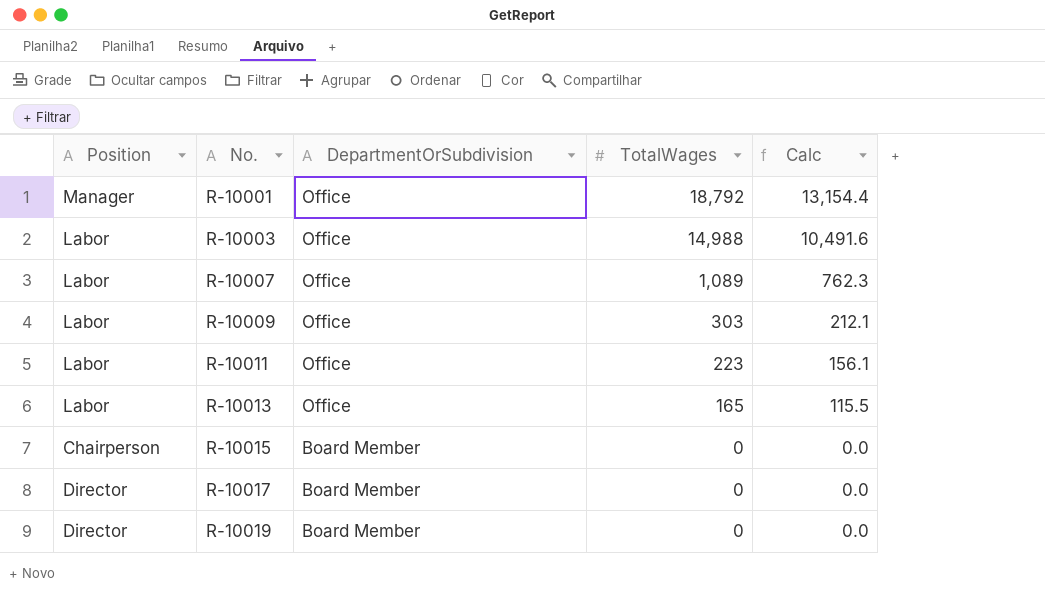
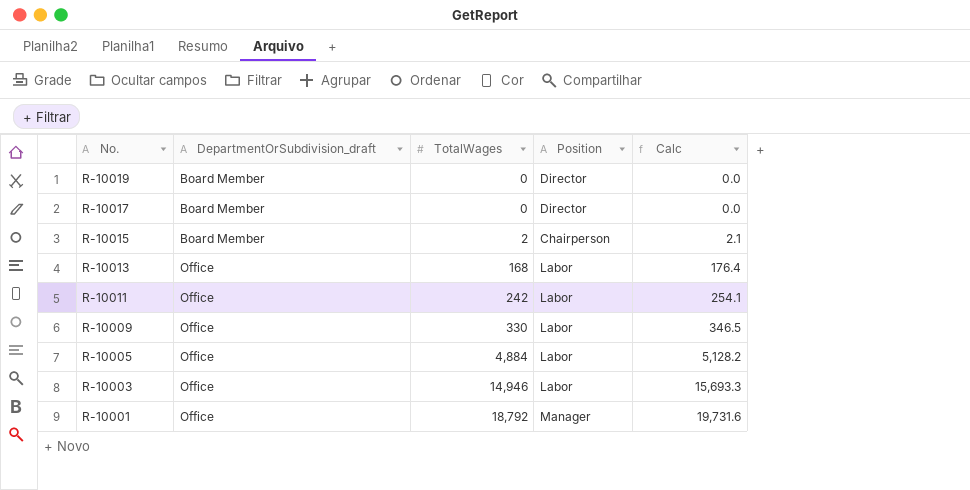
row order: No. ascending -> No. descending
column name: DepartmentOrSubdivision -> DepartmentOrSubdivision_draft
column Position | position: 1 -> 4
column Calc | formula: [TotalWages] * 0.7 -> [TotalWages] * 1.05
row R-10007: Labor | Office | 1,089 | 762.3 -> none
R-10015 | TotalWages: 0 -> 2
R-10013 | TotalWages: 165 -> 168
R-10011 | TotalWages: 223 -> 242
R-10009 | TotalWages: 303 -> 330
row R-10005: none -> Office | 4,884 | Labor | 5,128.2
R-10003 | TotalWages: 14,988 -> 14,946

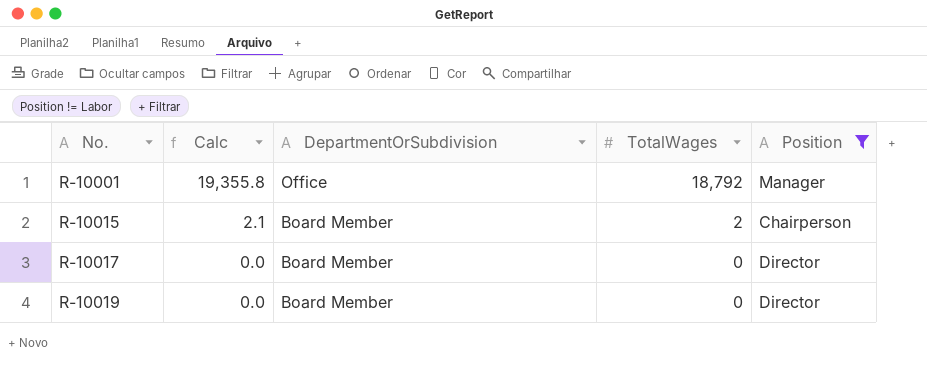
filter: none -> Position != Labor
row order: No. descending -> No. ascending
column Calc | formula: [TotalWages] * 1.05 -> [TotalWages] * 1.03
column Calc | position: 5 -> 2
column name: DepartmentOrSubdivision_draft -> DepartmentOrSubdivision

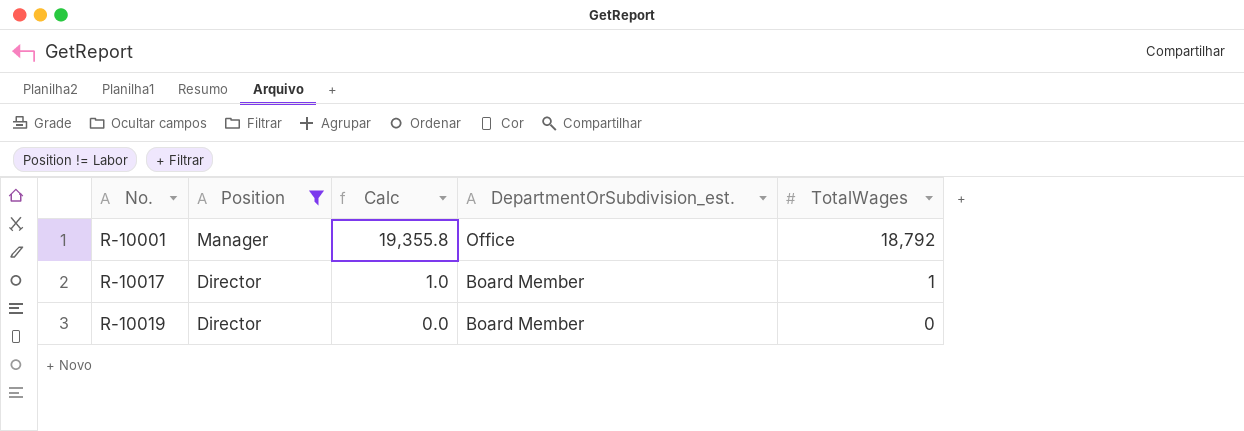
column Position | position: 5 -> 2
column name: DepartmentOrSubdivision -> DepartmentOrSubdivision_est.
row R-10015: 2.1 | Board Member | 2 | Chairperson -> none
R-10017 | Calc: 0.0 -> 1.0
R-10017 | TotalWages: 0 -> 1

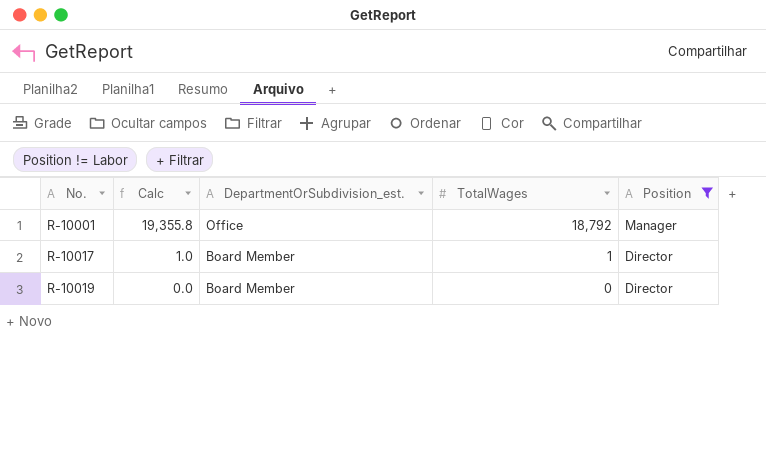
column Position | position: 2 -> 5

